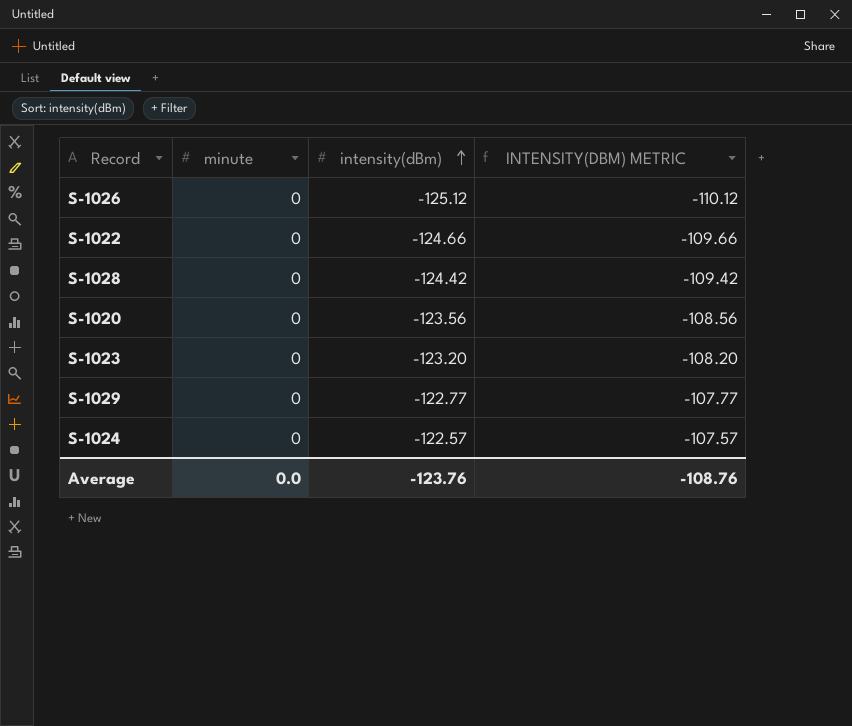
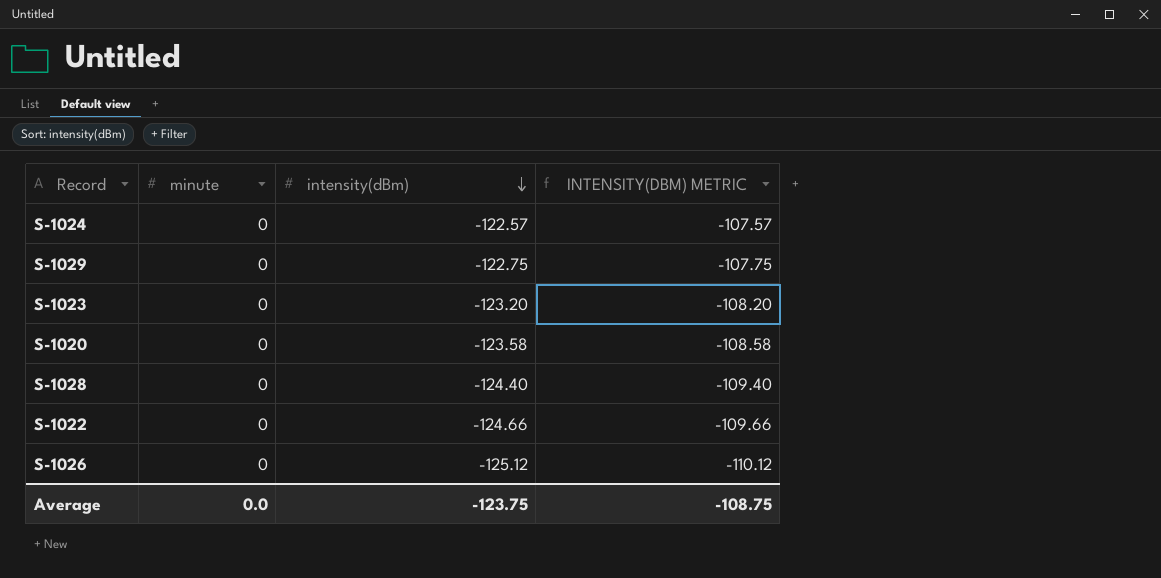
row order: intensity(dBm) ascending -> intensity(dBm) descending
S-1029 | intensity(dBm): -122.77 -> -122.75
S-1029 | INTENSITY(DBM) METRIC: -107.77 -> -107.75
S-1020 | intensity(dBm): -123.56 -> -123.58
S-1020 | INTENSITY(DBM) METRIC: -108.56 -> -108.58
S-1028 | intensity(dBm): -124.42 -> -124.40
S-1028 | INTENSITY(DBM) METRIC: -109.42 -> -109.40
Average | intensity(dBm): -123.76 -> -123.75
Average | INTENSITY(DBM) METRIC: -108.76 -> -108.75

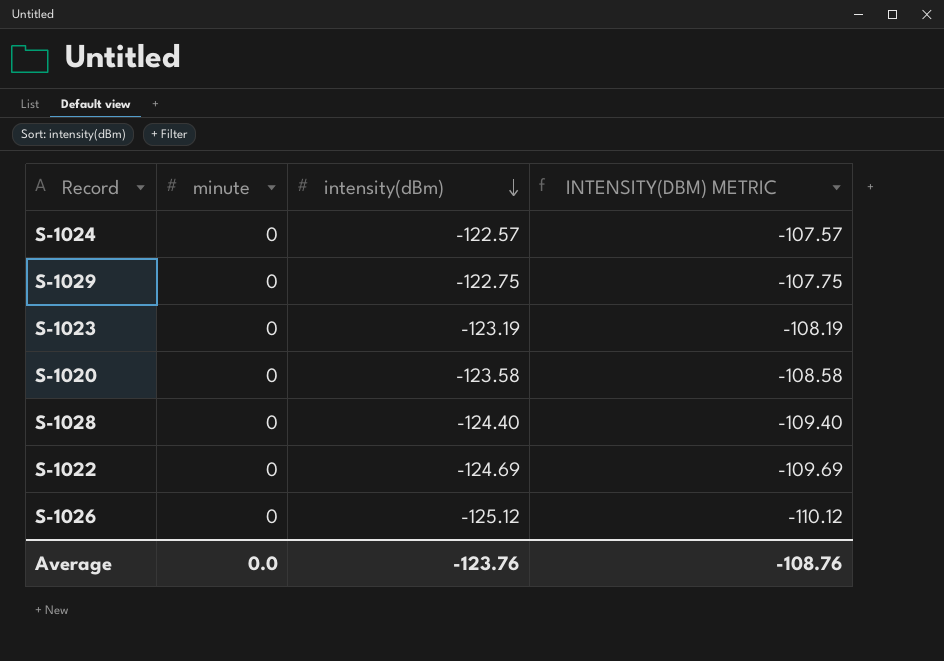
S-1023 | intensity(dBm): -123.20 -> -123.19
S-1023 | INTENSITY(DBM) METRIC: -108.20 -> -108.19
S-1022 | intensity(dBm): -124.66 -> -124.69
S-1022 | INTENSITY(DBM) METRIC: -109.66 -> -109.69
Average | intensity(dBm): -123.75 -> -123.76
Average | INTENSITY(DBM) METRIC: -108.75 -> -108.76

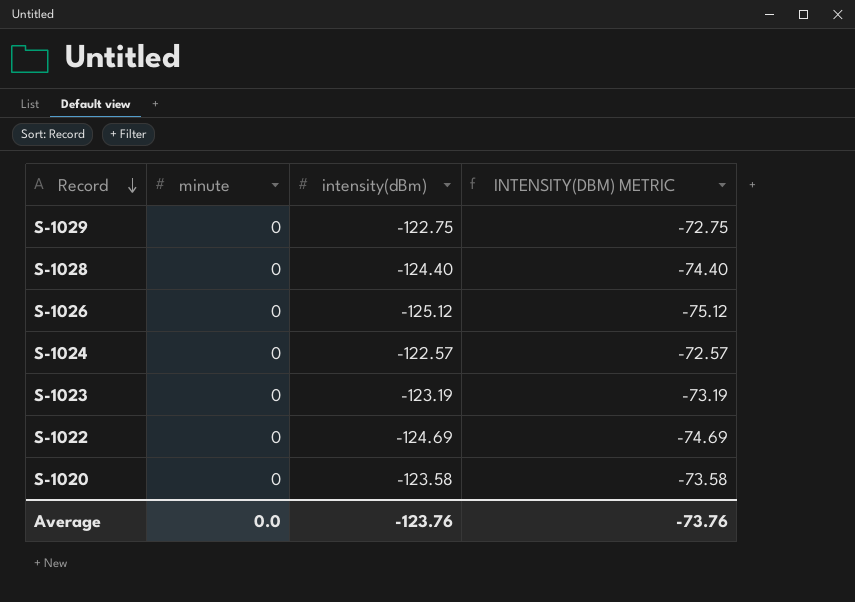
row order: intensity(dBm) descending -> Record descending
column INTENSITY(DBM) METRIC | formula: [intensity(dBm)] + 15 -> [intensity(dBm)] + 50
Average | INTENSITY(DBM) METRIC: -108.76 -> -73.76

